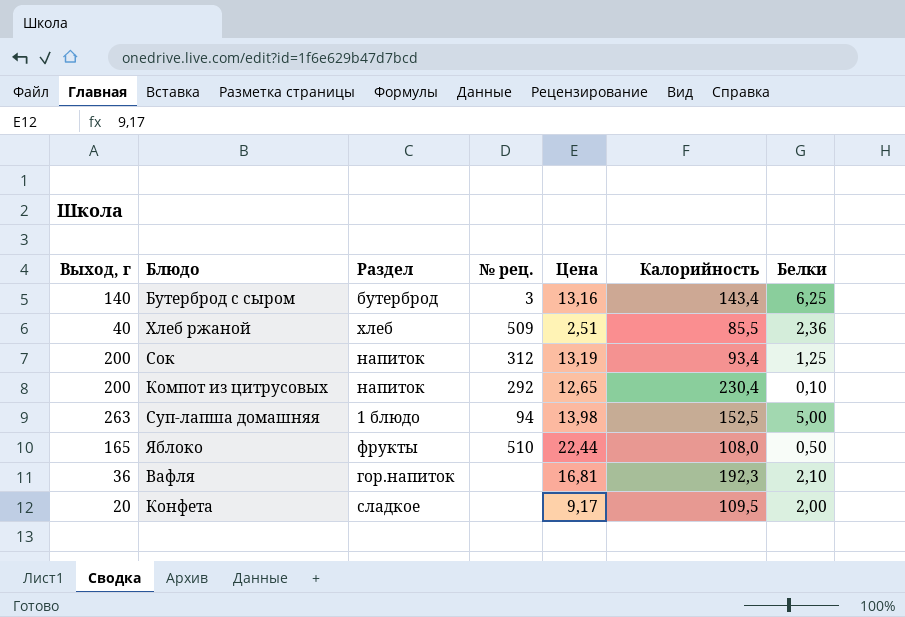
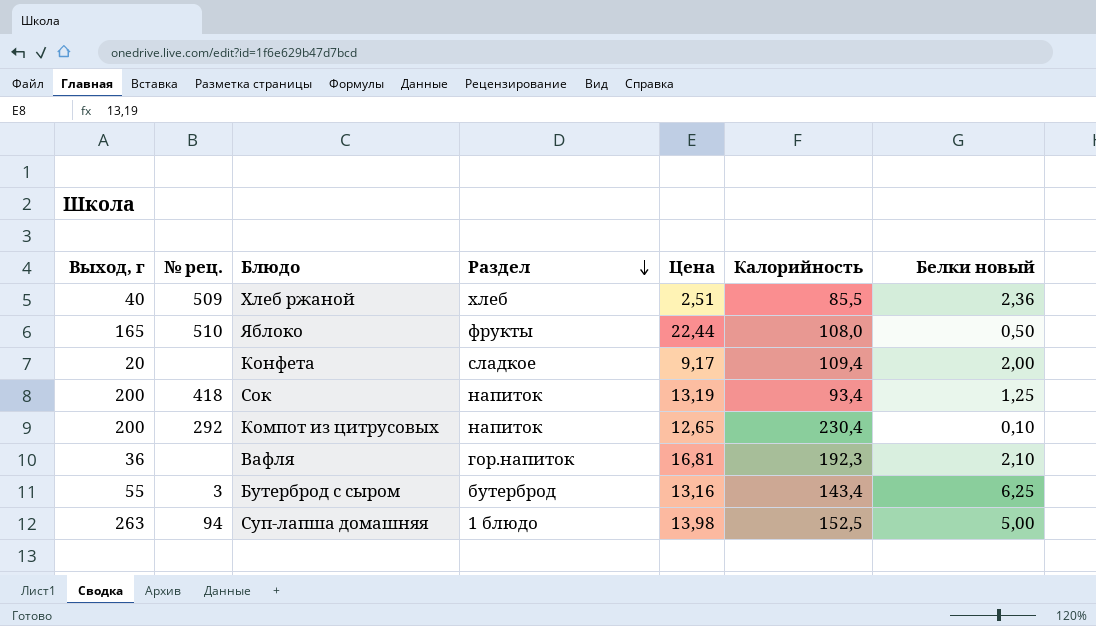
row order: none -> Раздел descending
column № рец. | position: 4 -> 2
column name: Белки -> Белки новый
Конфета | Калорийность: 109,5 -> 109,4
Сок | № рец.: 312 -> 418
Бутерброд с сыром | Выход, г: 140 -> 55

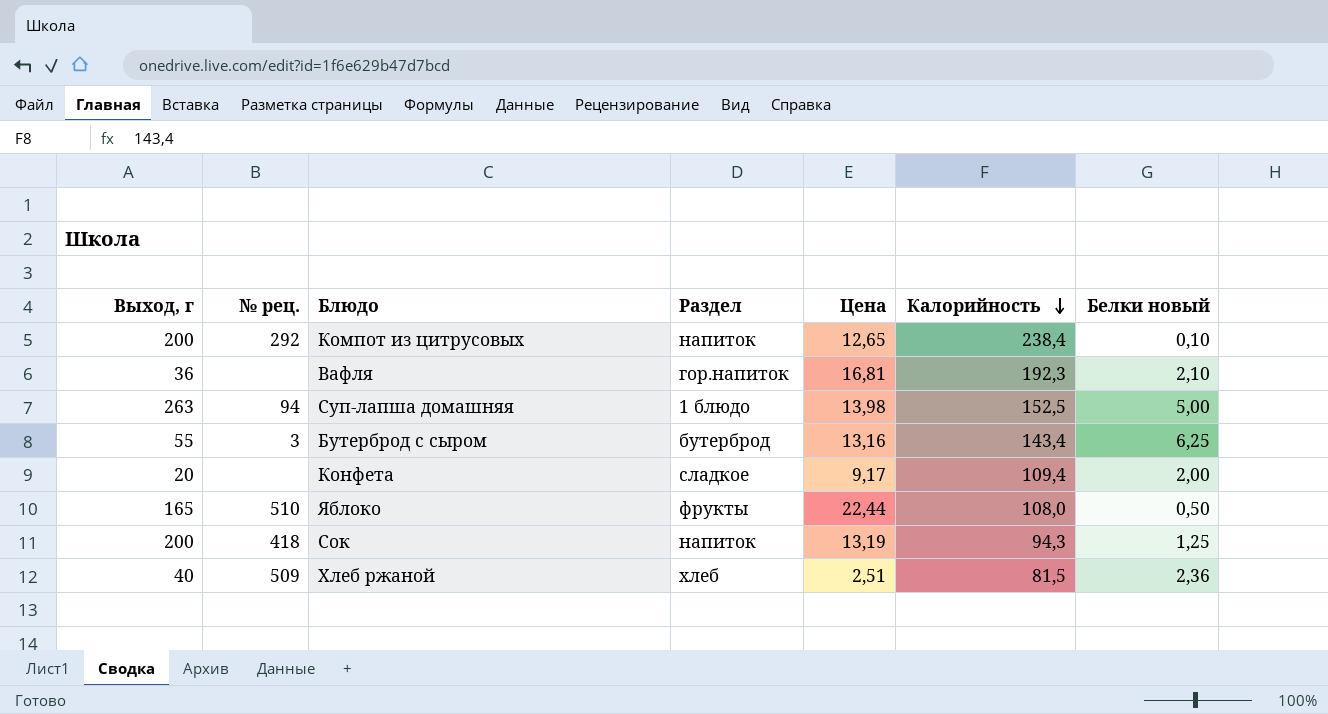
row order: Раздел descending -> Калорийность descending
Компот из цитрусовых | Калорийность: 230,4 -> 238,4
Сок | Калорийность: 93,4 -> 94,3
Хлеб ржаной | Калорийность: 85,5 -> 81,5

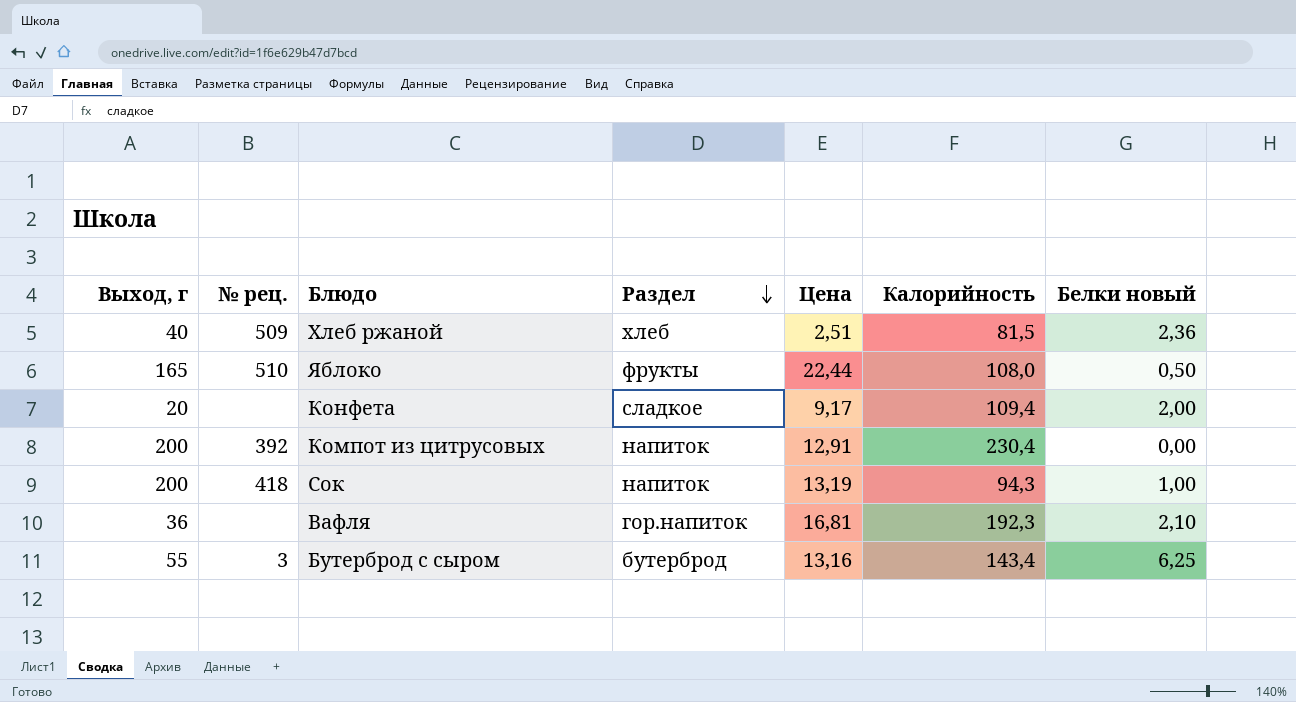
row order: Калорийность descending -> Раздел descending
row Суп-лапша домашняя: 263 | 94 | 1 блюдо | 13,98 | 152,5 | 5,00 -> none
Компот из цитрусовых | № рец.: 292 -> 392
Компот из цитрусовых | Цена: 12,65 -> 12,91
Компот из цитрусовых | Калорийность: 238,4 -> 230,4
Компот из цитрусовых | Белки новый: 0,10 -> 0,00
Сок | Белки новый: 1,25 -> 1,00

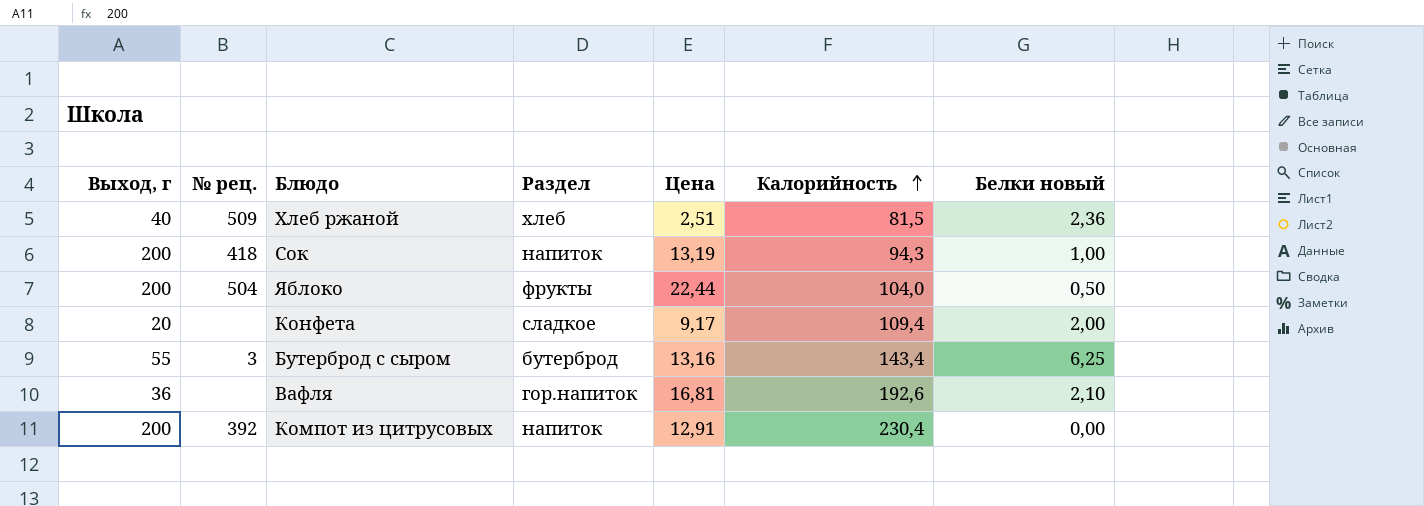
row order: Раздел descending -> Калорийность ascending
Яблоко | Выход, г: 165 -> 200
Яблоко | № рец.: 510 -> 504
Яблоко | Калорийность: 108,0 -> 104,0
Вафля | Калорийность: 192,3 -> 192,6

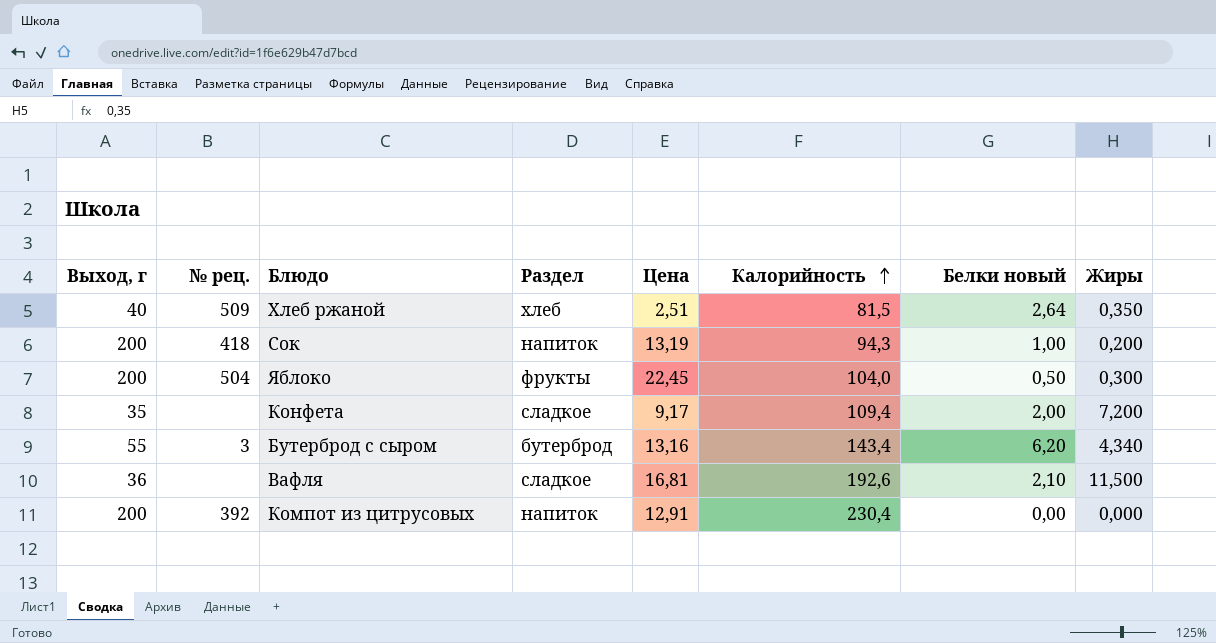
column Жиры | position: none -> 8
Хлеб ржаной | Белки новый: 2,36 -> 2,64
Яблоко | Цена: 22,44 -> 22,45
Конфета | Выход, г: 20 -> 35
Бутерброд с сыром | Белки новый: 6,25 -> 6,20
Вафля | Раздел: гор.напиток -> сладкое

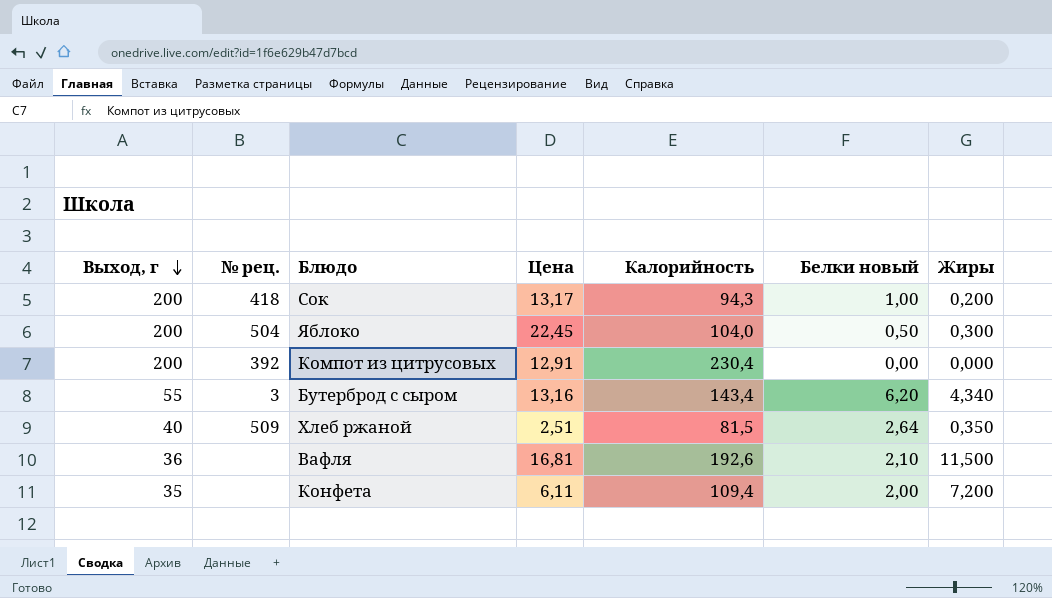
row order: Калорийность ascending -> Выход, г descending
column Раздел | position: 4 -> none
Сок | Цена: 13,19 -> 13,17
Конфета | Цена: 9,17 -> 6,11

